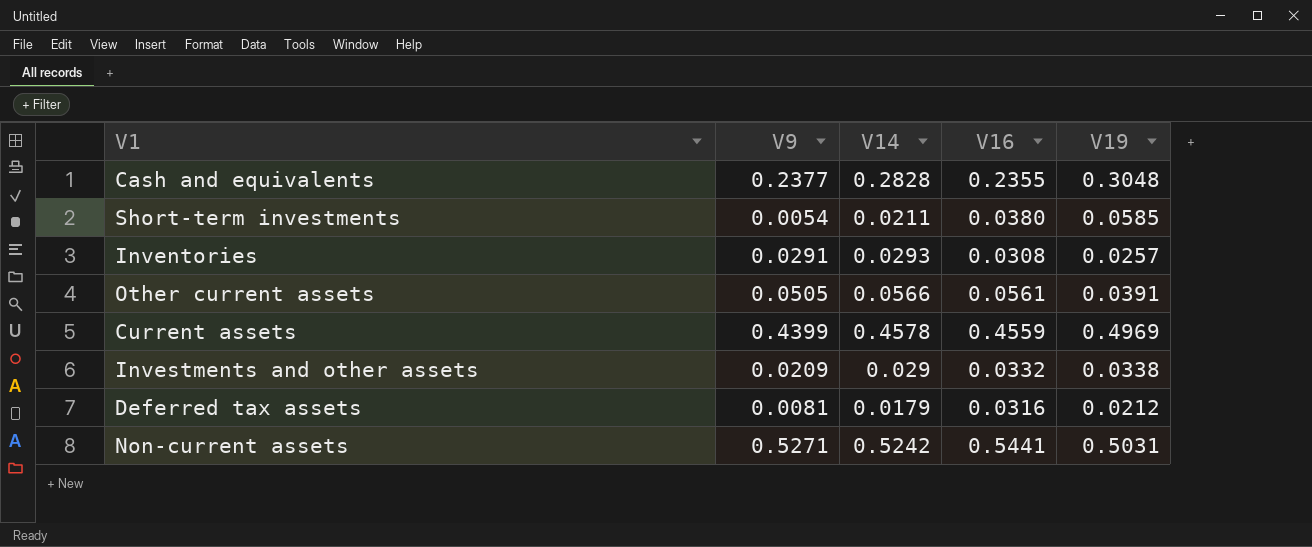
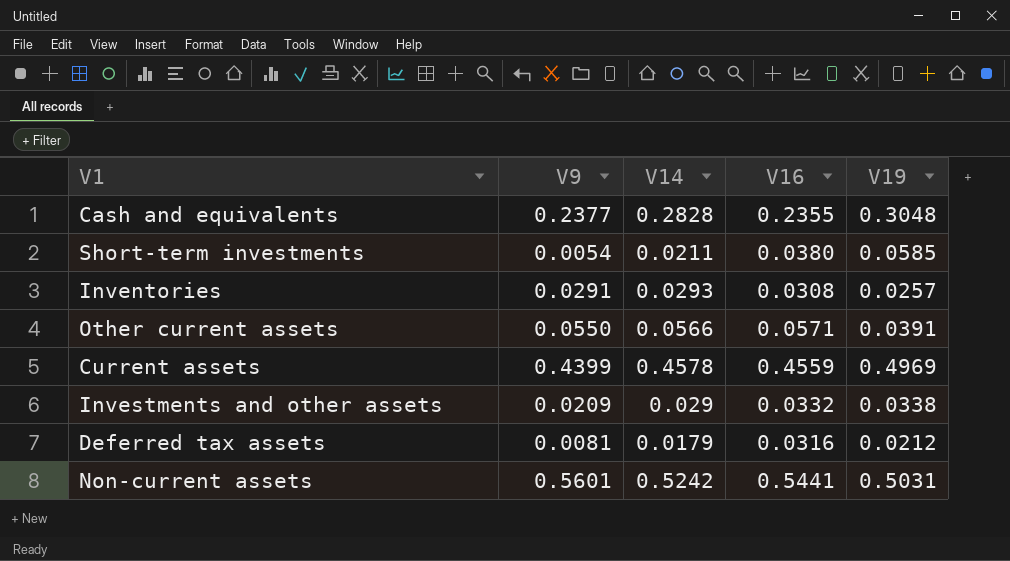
Other current assets | V9: 0.0505 -> 0.0550
Other current assets | V16: 0.0561 -> 0.0571
Non-current assets | V9: 0.5271 -> 0.5601

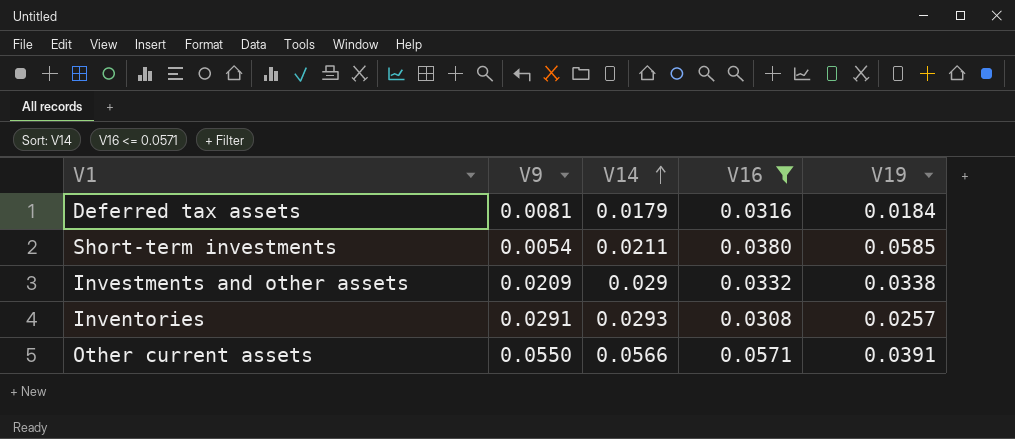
filter: none -> V16 <= 0.0571
row order: none -> V14 ascending
Deferred tax assets | V19: 0.0212 -> 0.0184

